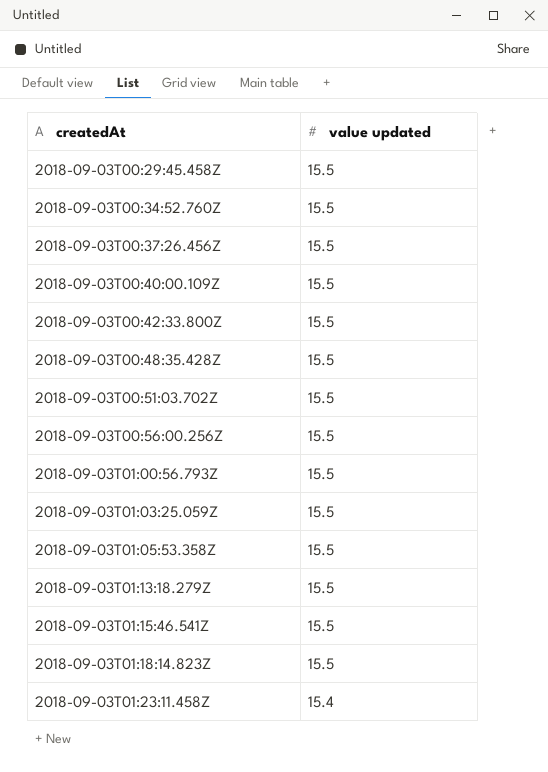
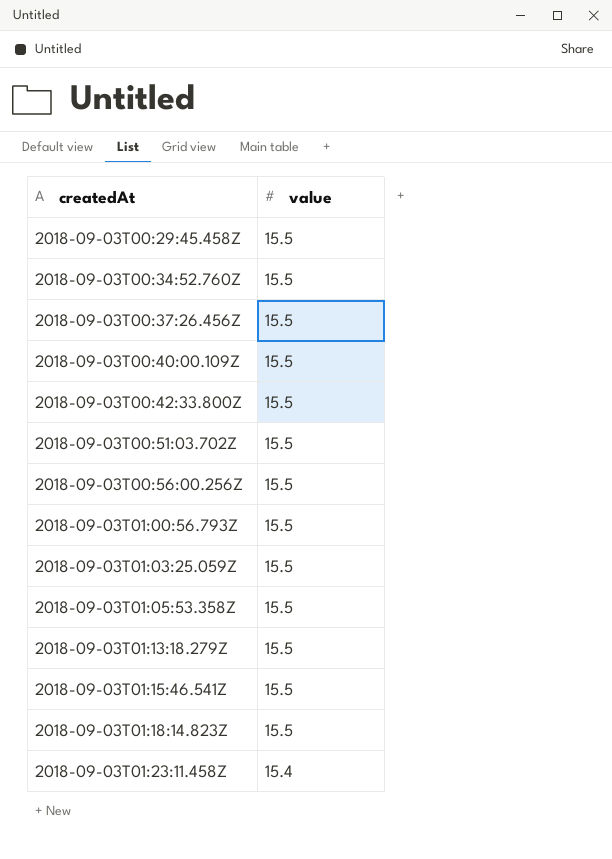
column name: value updated -> value
row 2018-09-03T00:48:35.428Z: 15.5 -> none

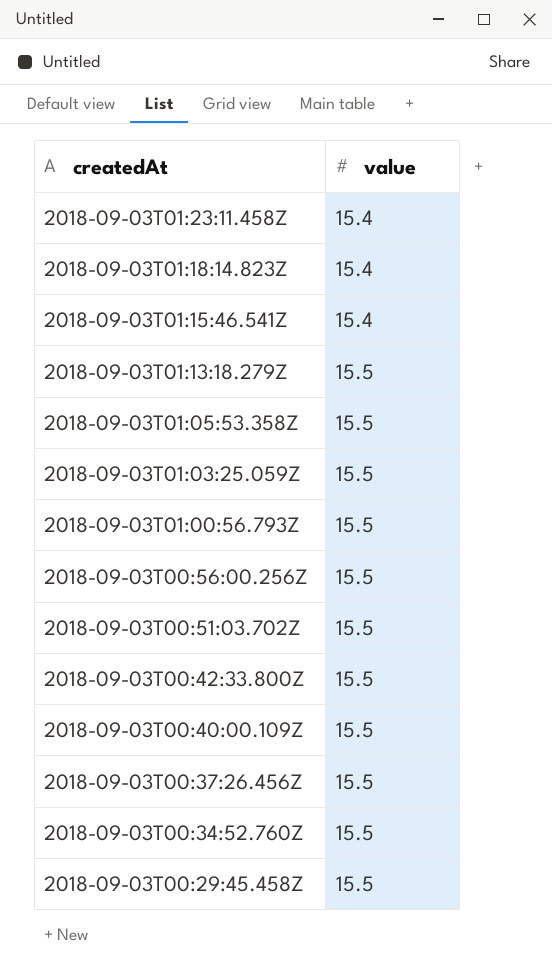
row order: createdAt ascending -> createdAt descending
2018-09-03T01:18:14.823Z | value: 15.5 -> 15.4
2018-09-03T01:15:46.541Z | value: 15.5 -> 15.4

